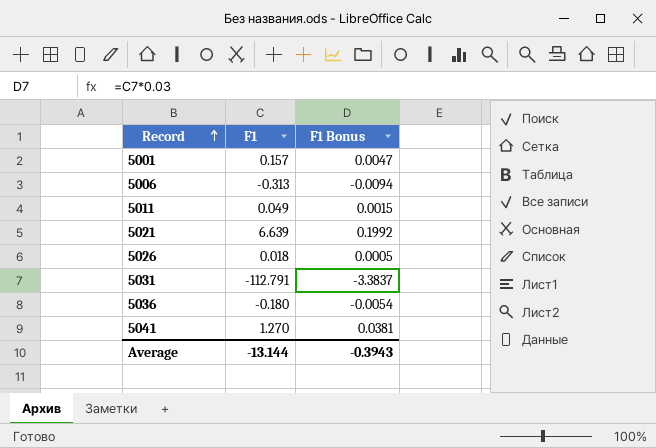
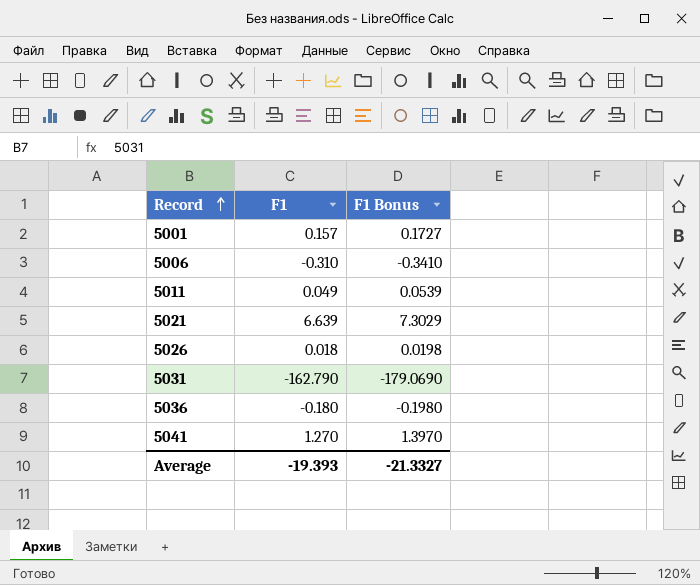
column F1 Bonus | formula: [F1] * 0.03 -> [F1] * 1.1
5006 | F1: -0.313 -> -0.310
5031 | F1: -112.791 -> -162.790
Average | F1: -13.144 -> -19.393
Average | F1 Bonus: -0.3943 -> -21.3327

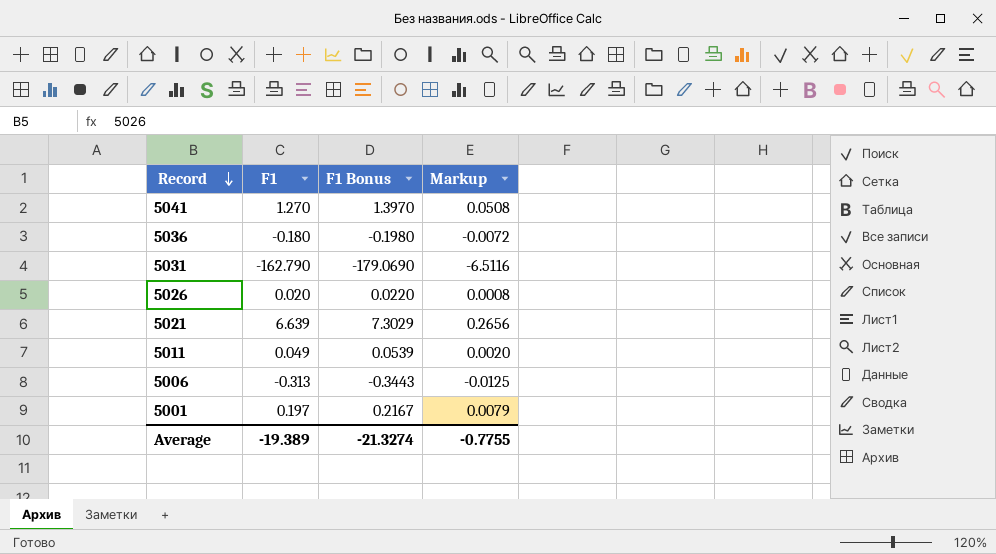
row order: Record ascending -> Record descending
column Markup | formula: none -> [F1] * 0.04
5026 | F1: 0.018 -> 0.020
5026 | F1 Bonus: 0.0198 -> 0.0220
5006 | F1: -0.310 -> -0.313
5006 | F1 Bonus: -0.3410 -> -0.3443
5001 | F1: 0.157 -> 0.197
5001 | F1 Bonus: 0.1727 -> 0.2167
Average | F1: -19.393 -> -19.389
Average | F1 Bonus: -21.3327 -> -21.3274

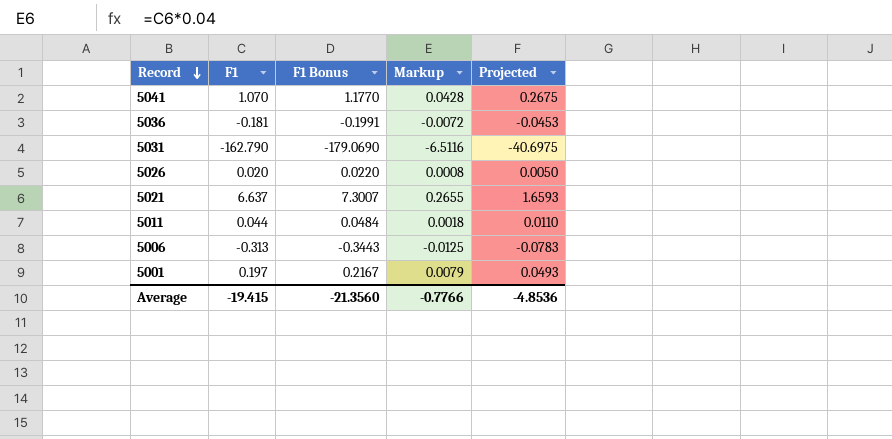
column Projected | formula: none -> [F1] * 0.25
5041 | F1: 1.270 -> 1.070
5041 | F1 Bonus: 1.3970 -> 1.1770
5041 | Markup: 0.0508 -> 0.0428
5036 | F1: -0.180 -> -0.181
5036 | F1 Bonus: -0.1980 -> -0.1991
5021 | F1: 6.639 -> 6.637
5021 | F1 Bonus: 7.3029 -> 7.3007
5021 | Markup: 0.2656 -> 0.2655
5011 | F1: 0.049 -> 0.044
5011 | F1 Bonus: 0.0539 -> 0.0484
5011 | Markup: 0.0020 -> 0.0018
Average | F1: -19.389 -> -19.415
Average | F1 Bonus: -21.3274 -> -21.3560
Average | Markup: -0.7755 -> -0.7766

